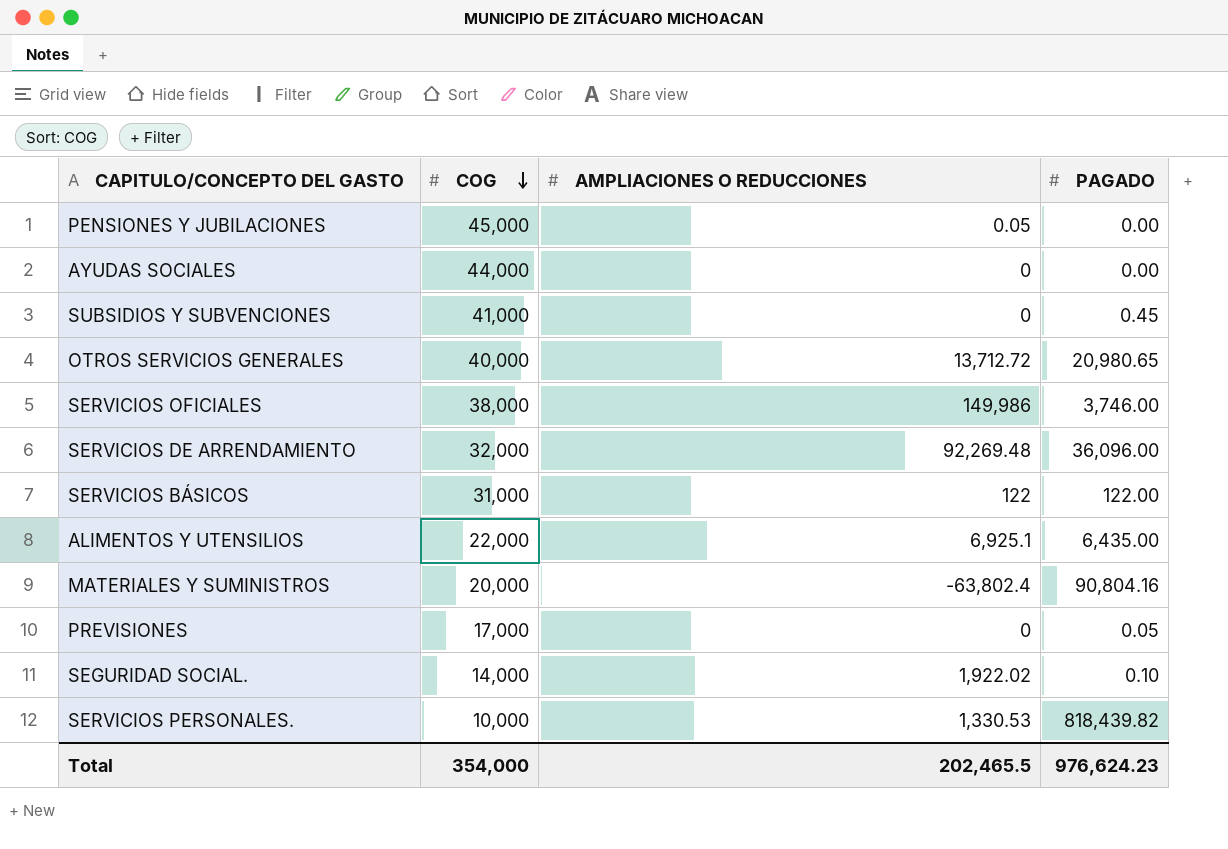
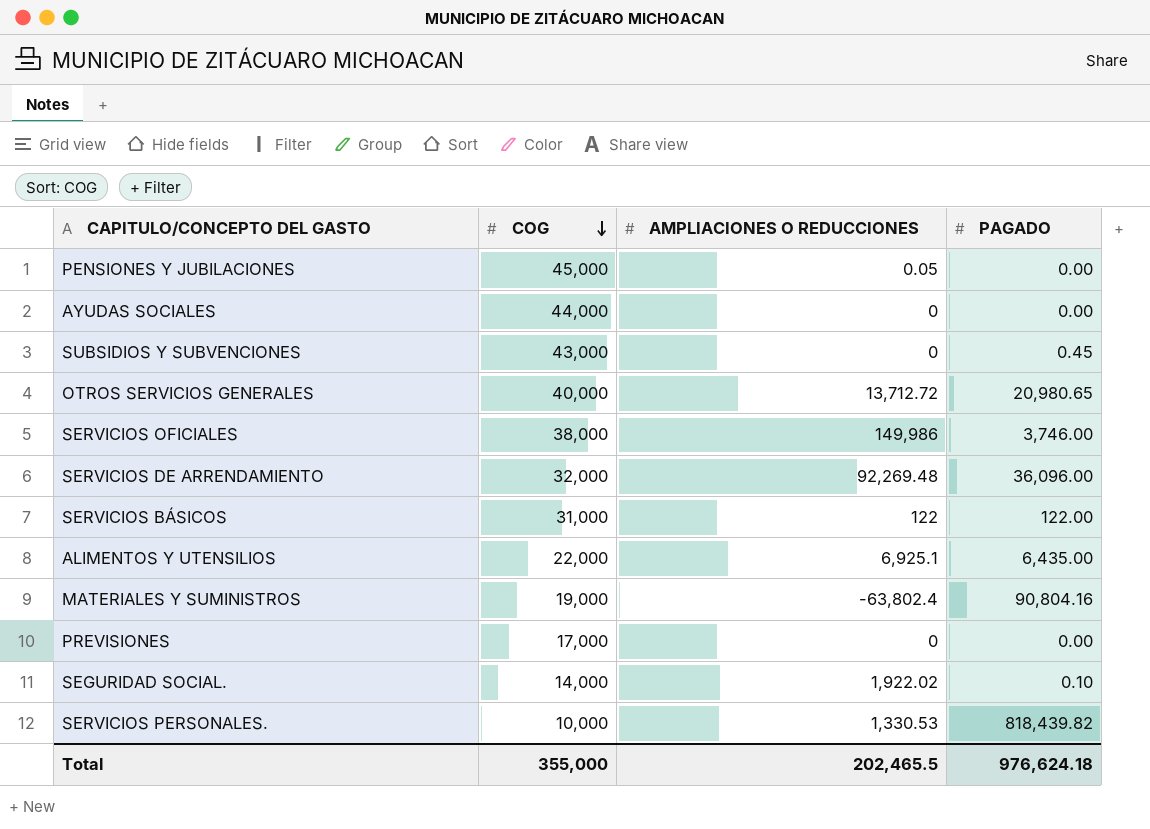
SUBSIDIOS Y SUBVENCIONES | COG: 41,000 -> 43,000
MATERIALES Y SUMINISTROS | COG: 20,000 -> 19,000
PREVISIONES | PAGADO: 0.05 -> 0.00
Total | COG: 354,000 -> 355,000
Total | PAGADO: 976,624.23 -> 976,624.18

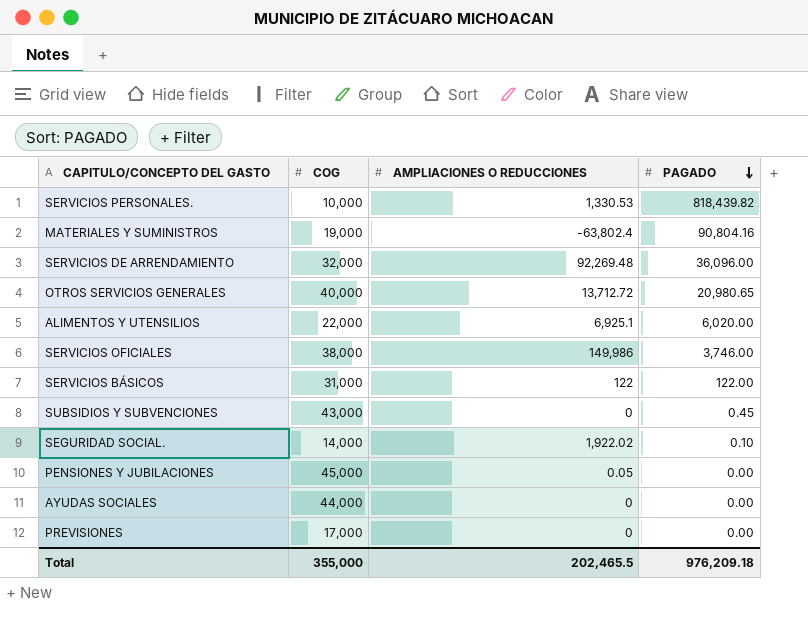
row order: COG descending -> PAGADO descending
ALIMENTOS Y UTENSILIOS | PAGADO: 6,435.00 -> 6,020.00
Total | PAGADO: 976,624.18 -> 976,209.18

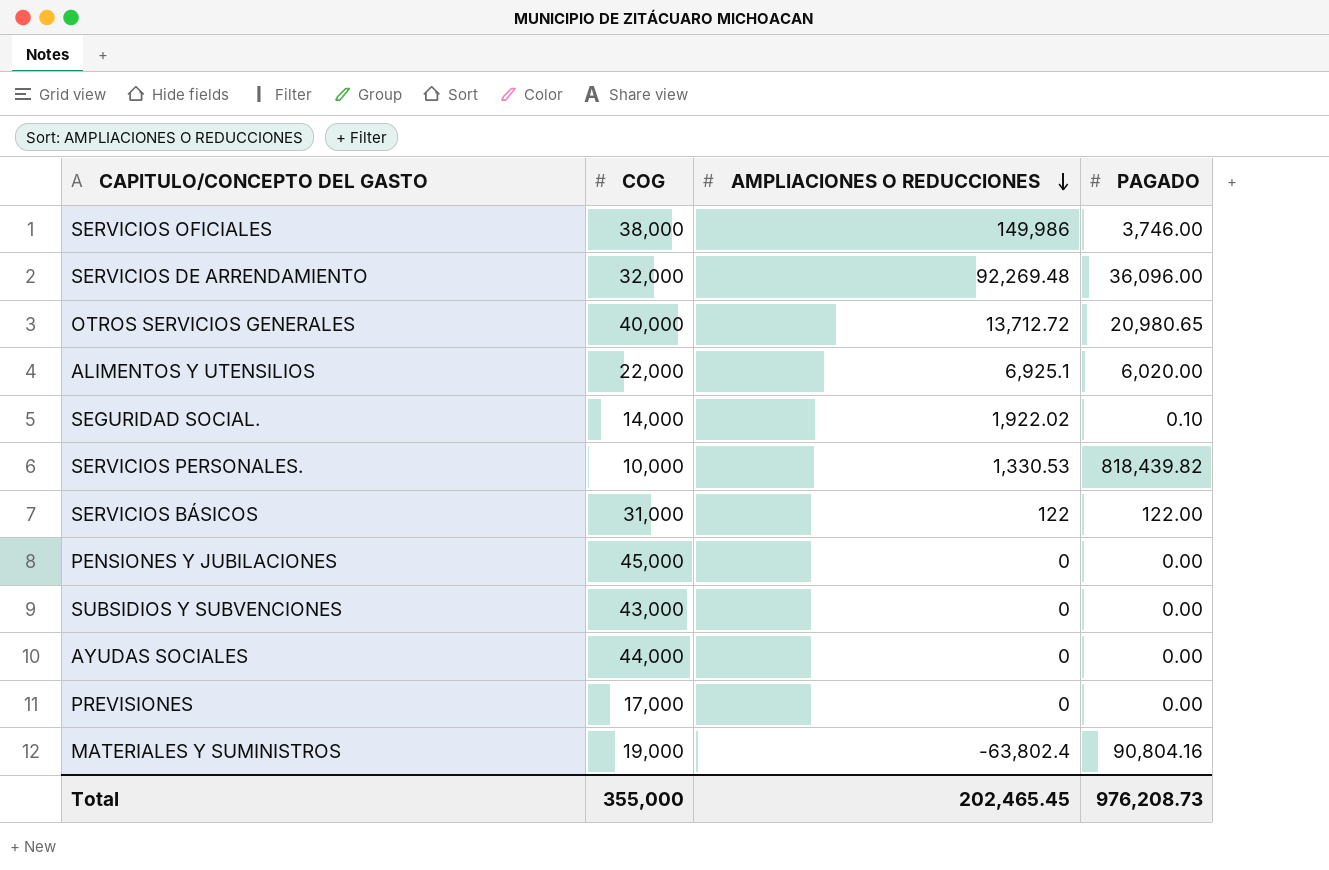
row order: PAGADO descending -> AMPLIACIONES O REDUCCIONES descending
PENSIONES Y JUBILACIONES | AMPLIACIONES O REDUCCIONES: 0.05 -> 0
SUBSIDIOS Y SUBVENCIONES | PAGADO: 0.45 -> 0.00
Total | AMPLIACIONES O REDUCCIONES: 202,465.5 -> 202,465.45
Total | PAGADO: 976,209.18 -> 976,208.73

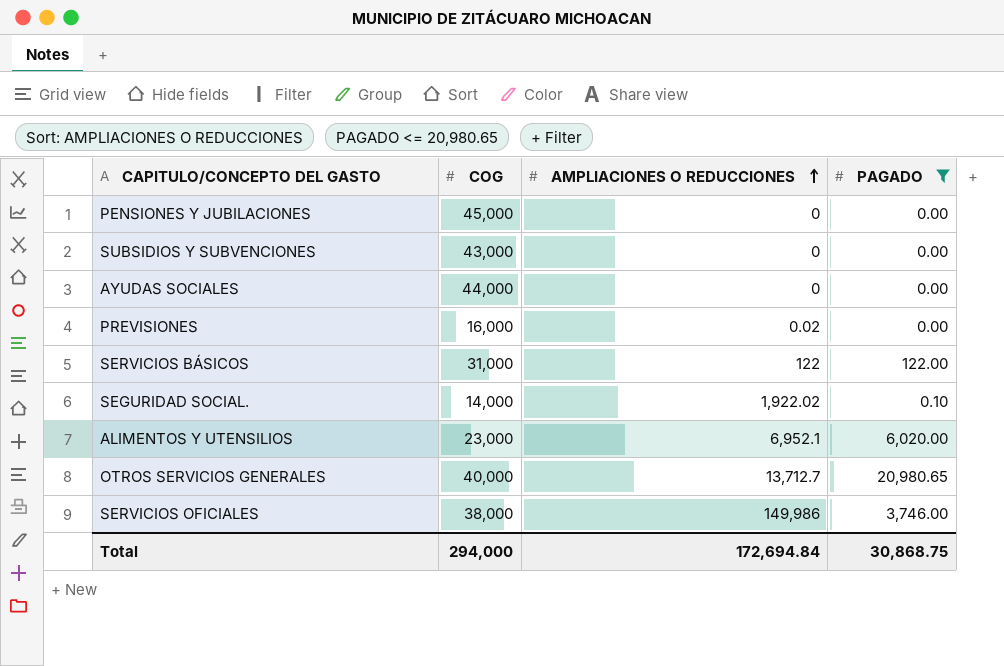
filter: none -> PAGADO <= 20,980.65
row order: AMPLIACIONES O REDUCCIONES descending -> AMPLIACIONES O REDUCCIONES ascending
PREVISIONES | COG: 17,000 -> 16,000
PREVISIONES | AMPLIACIONES O REDUCCIONES: 0 -> 0.02
ALIMENTOS Y UTENSILIOS | COG: 22,000 -> 23,000
ALIMENTOS Y UTENSILIOS | AMPLIACIONES O REDUCCIONES: 6,925.1 -> 6,952.1
OTROS SERVICIOS GENERALES | AMPLIACIONES O REDUCCIONES: 13,712.72 -> 13,712.7
Total | COG: 355,000 -> 294,000
Total | AMPLIACIONES O REDUCCIONES: 202,465.45 -> 172,694.84
Total | PAGADO: 976,208.73 -> 30,868.75

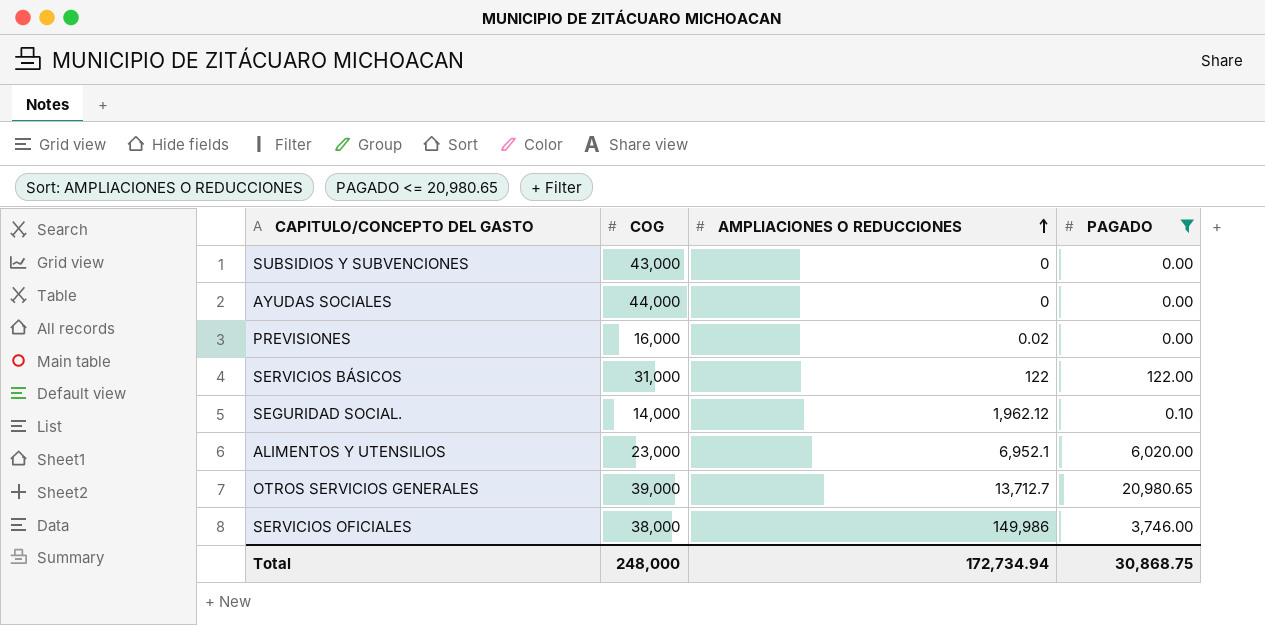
row PENSIONES Y JUBILACIONES: 45,000 | 0 | 0.00 -> none
SEGURIDAD SOCIAL. | AMPLIACIONES O REDUCCIONES: 1,922.02 -> 1,962.12
OTROS SERVICIOS GENERALES | COG: 40,000 -> 39,000
Total | COG: 294,000 -> 248,000
Total | AMPLIACIONES O REDUCCIONES: 172,694.84 -> 172,734.94

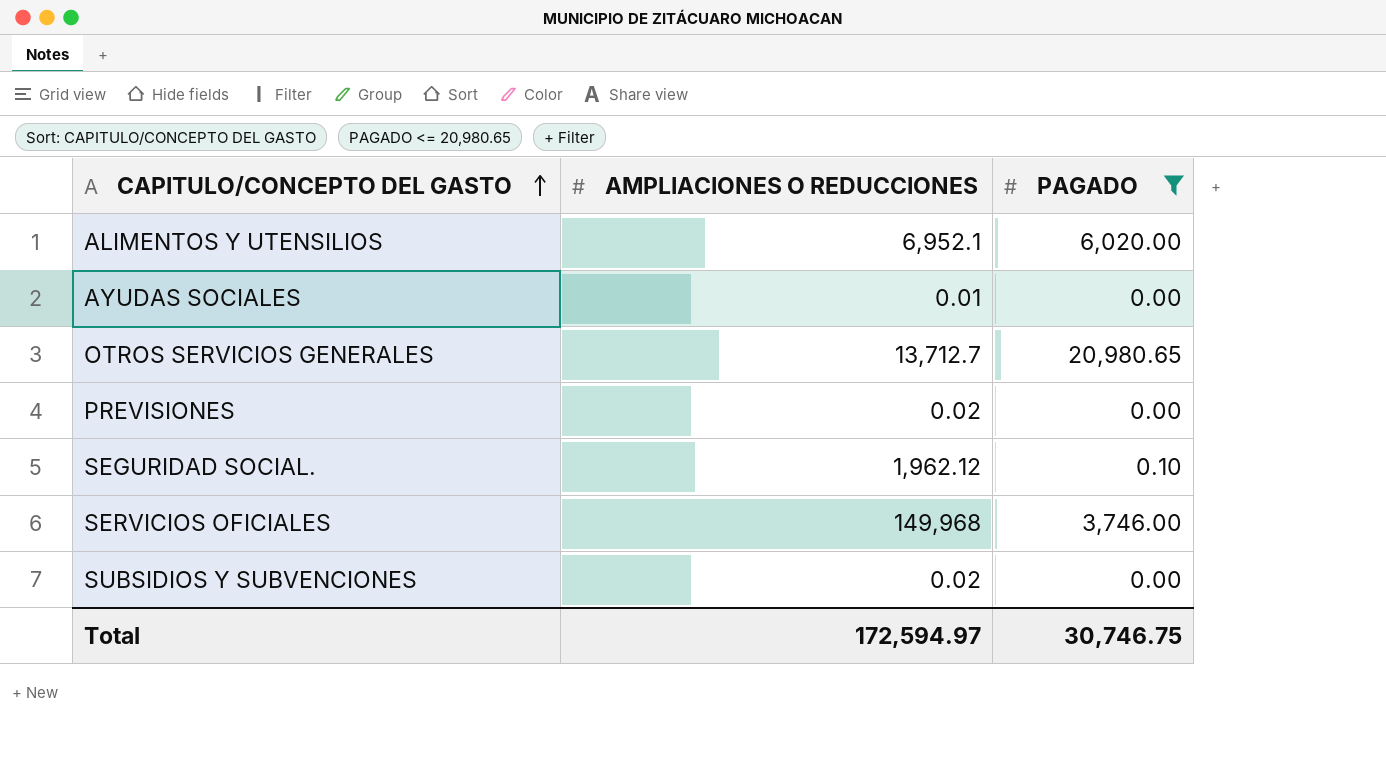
row order: AMPLIACIONES O REDUCCIONES ascending -> CAPITULO/CONCEPTO DEL GASTO ascending
column COG | position: 2 -> none
row SERVICIOS BÁSICOS: 31,000 | 122 | 122.00 -> none
AYUDAS SOCIALES | AMPLIACIONES O REDUCCIONES: 0 -> 0.01
SERVICIOS OFICIALES | AMPLIACIONES O REDUCCIONES: 149,986 -> 149,968
SUBSIDIOS Y SUBVENCIONES | AMPLIACIONES O REDUCCIONES: 0 -> 0.02
Total | AMPLIACIONES O REDUCCIONES: 172,734.94 -> 172,594.97
Total | PAGADO: 30,868.75 -> 30,746.75

